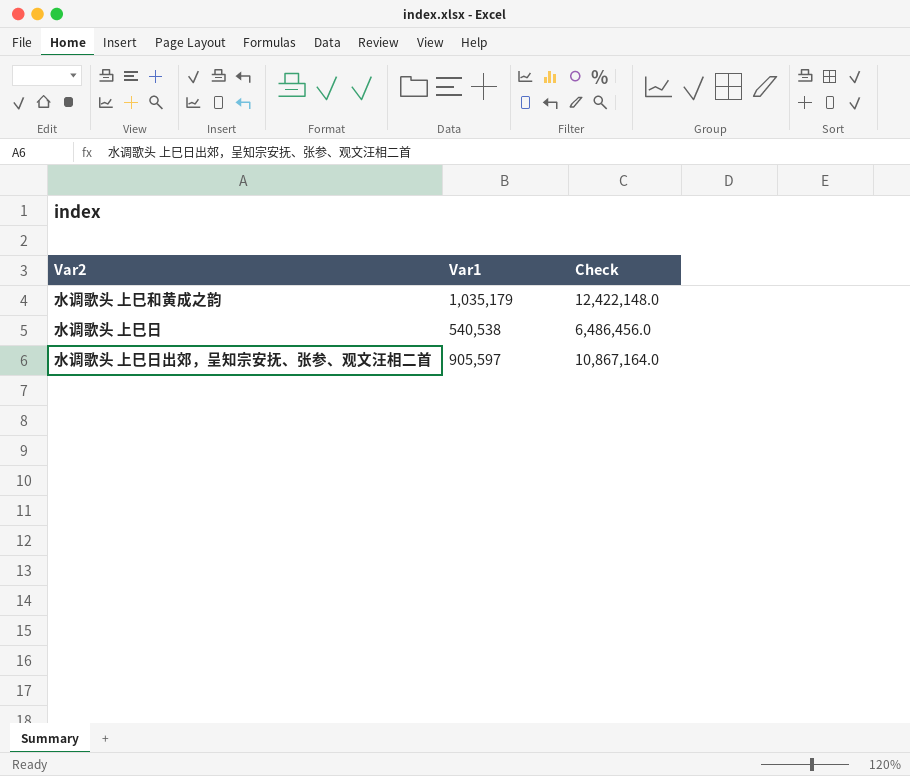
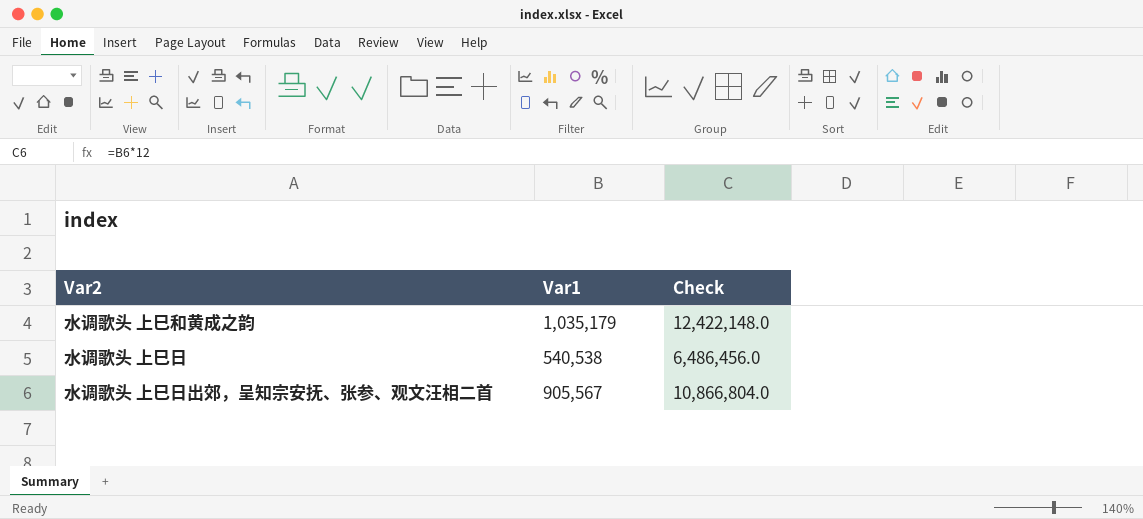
水调歌头 上巳日出郊，呈知宗安抚、张参、观文汪相二首 | Var1: 905,597 -> 905,567
水调歌头 上巳日出郊，呈知宗安抚、张参、观文汪相二首 | Check: 10,867,164.0 -> 10,866,804.0

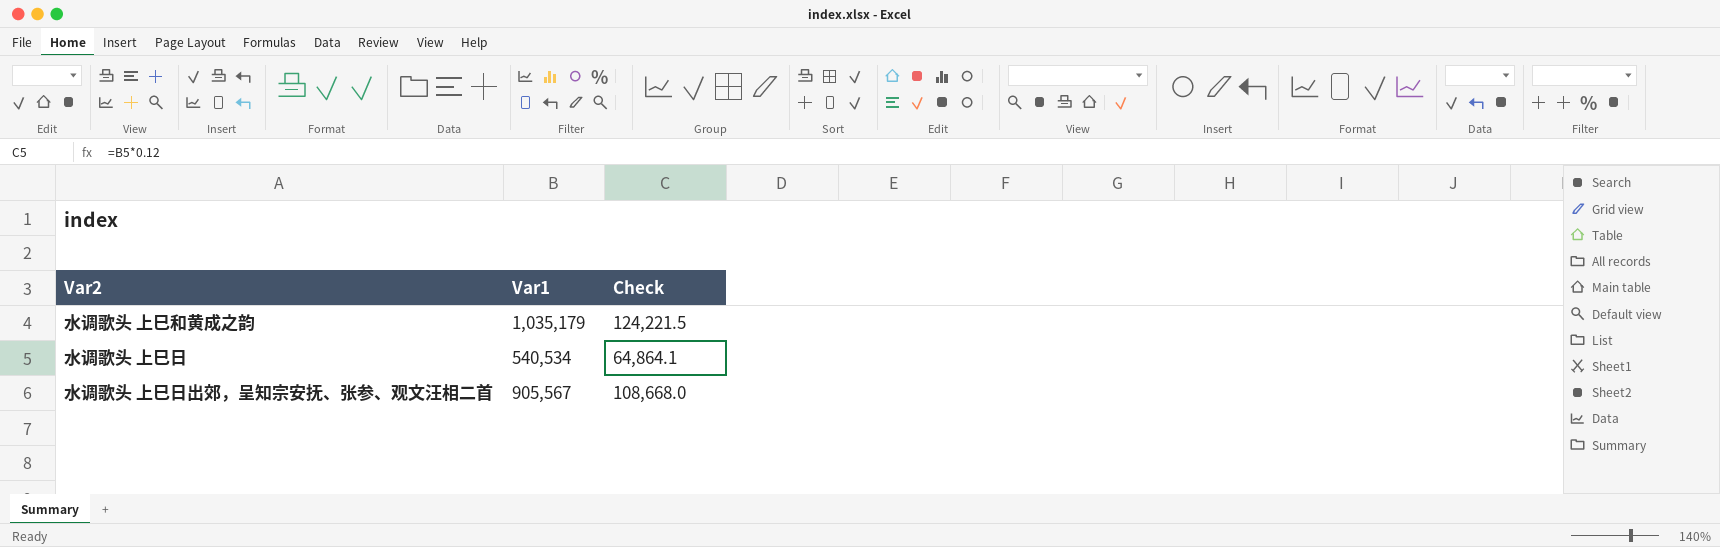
column Check | formula: [Var1] * 12 -> [Var1] * 0.12
水调歌头 上巳日 | Var1: 540,538 -> 540,534

